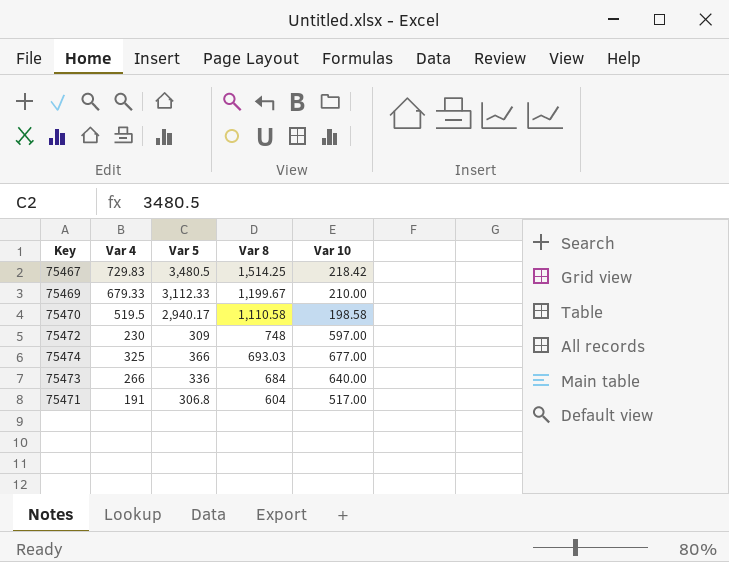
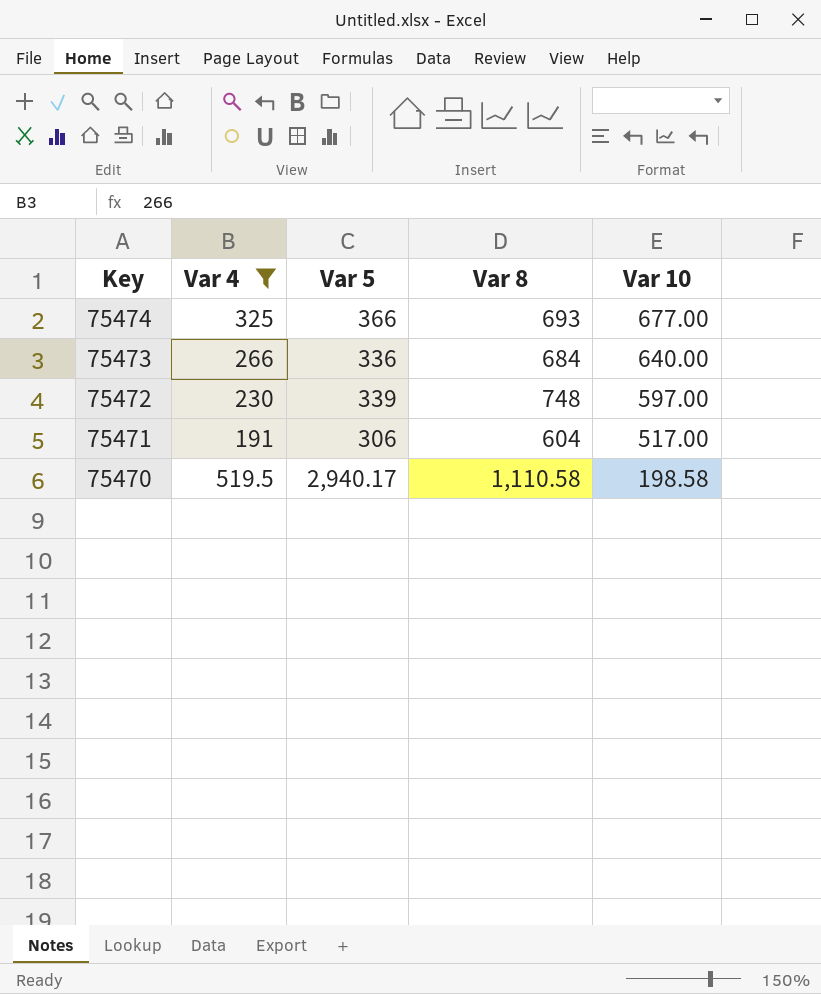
filter: none -> Var 4 <= 519.5
row order: Var 8 descending -> Key descending
75474 | Var 8: 693.03 -> 693
75472 | Var 5: 309 -> 339
75471 | Var 5: 306.8 -> 306

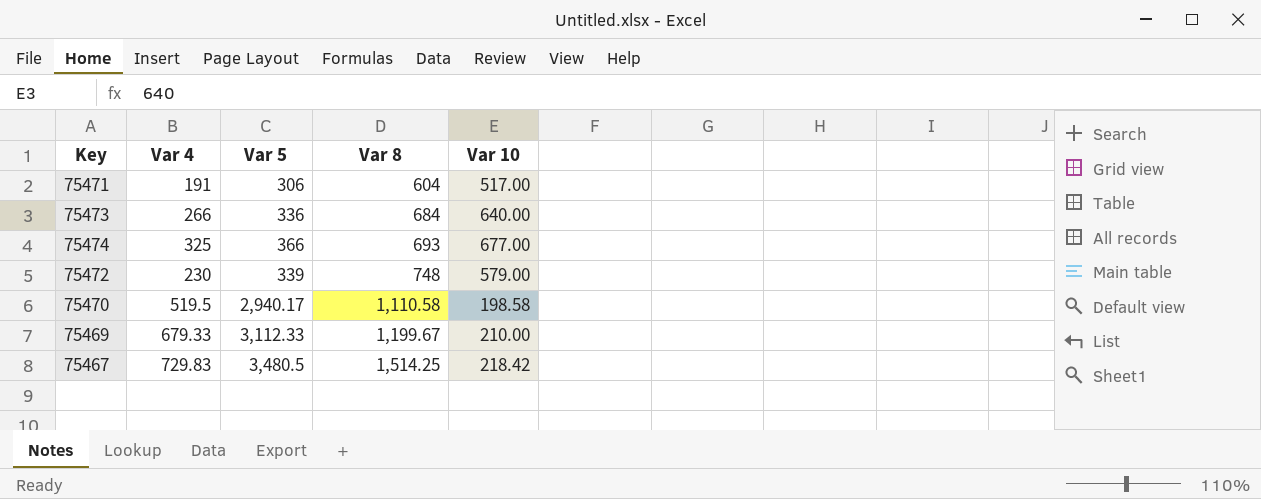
filter: Var 4 <= 519.5 -> none
row order: Key descending -> Var 8 ascending
75472 | Var 10: 597.00 -> 579.00

